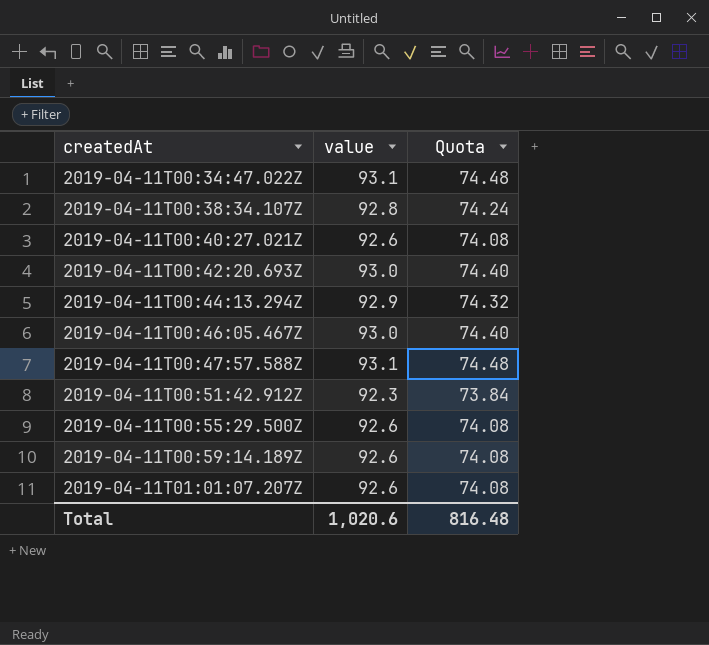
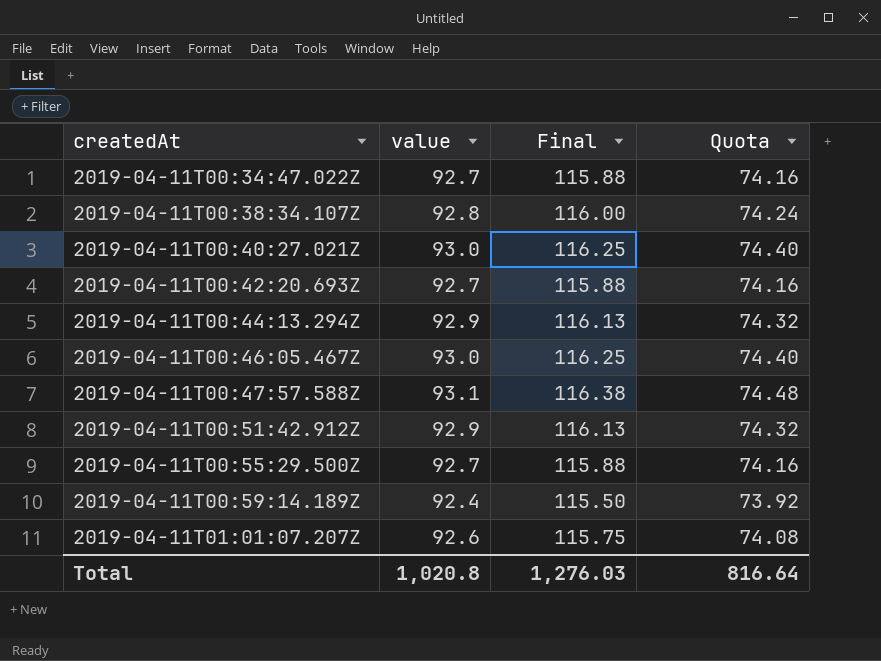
column Final | formula: none -> [value] * 1.25
2019-04-11T00:34:47.022Z | value: 93.1 -> 92.7
2019-04-11T00:34:47.022Z | Quota: 74.48 -> 74.16
2019-04-11T00:40:27.021Z | value: 92.6 -> 93.0
2019-04-11T00:40:27.021Z | Quota: 74.08 -> 74.40
2019-04-11T00:42:20.693Z | value: 93.0 -> 92.7
2019-04-11T00:42:20.693Z | Quota: 74.40 -> 74.16
2019-04-11T00:51:42.912Z | value: 92.3 -> 92.9
2019-04-11T00:51:42.912Z | Quota: 73.84 -> 74.32
2019-04-11T00:55:29.500Z | value: 92.6 -> 92.7
2019-04-11T00:55:29.500Z | Quota: 74.08 -> 74.16
2019-04-11T00:59:14.189Z | value: 92.6 -> 92.4
2019-04-11T00:59:14.189Z | Quota: 74.08 -> 73.92
Total | value: 1,020.6 -> 1,020.8
Total | Quota: 816.48 -> 816.64

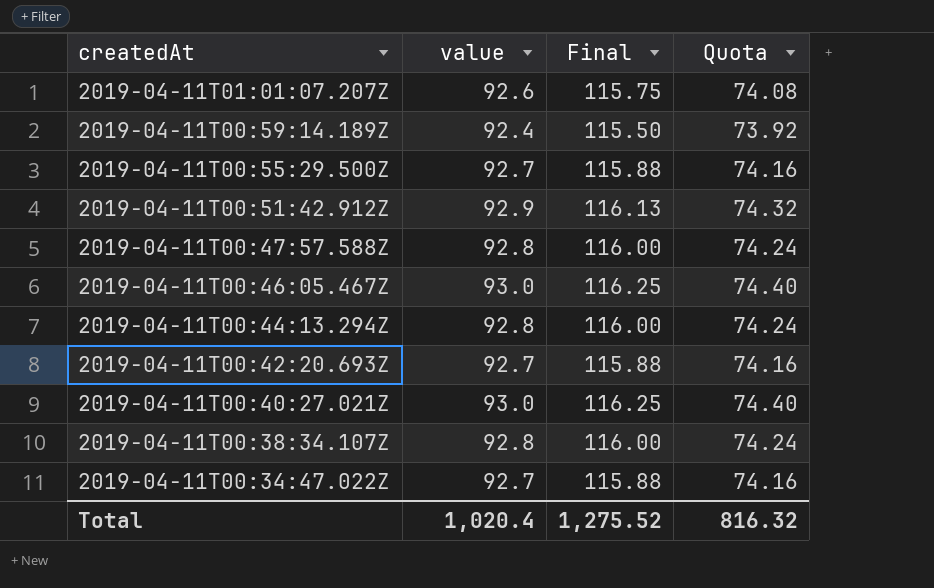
row order: createdAt ascending -> createdAt descending
2019-04-11T00:47:57.588Z | value: 93.1 -> 92.8
2019-04-11T00:47:57.588Z | Final: 116.38 -> 116.00
2019-04-11T00:47:57.588Z | Quota: 74.48 -> 74.24
2019-04-11T00:44:13.294Z | value: 92.9 -> 92.8
2019-04-11T00:44:13.294Z | Final: 116.13 -> 116.00
2019-04-11T00:44:13.294Z | Quota: 74.32 -> 74.24
Total | value: 1,020.8 -> 1,020.4
Total | Final: 1,276.03 -> 1,275.52
Total | Quota: 816.64 -> 816.32

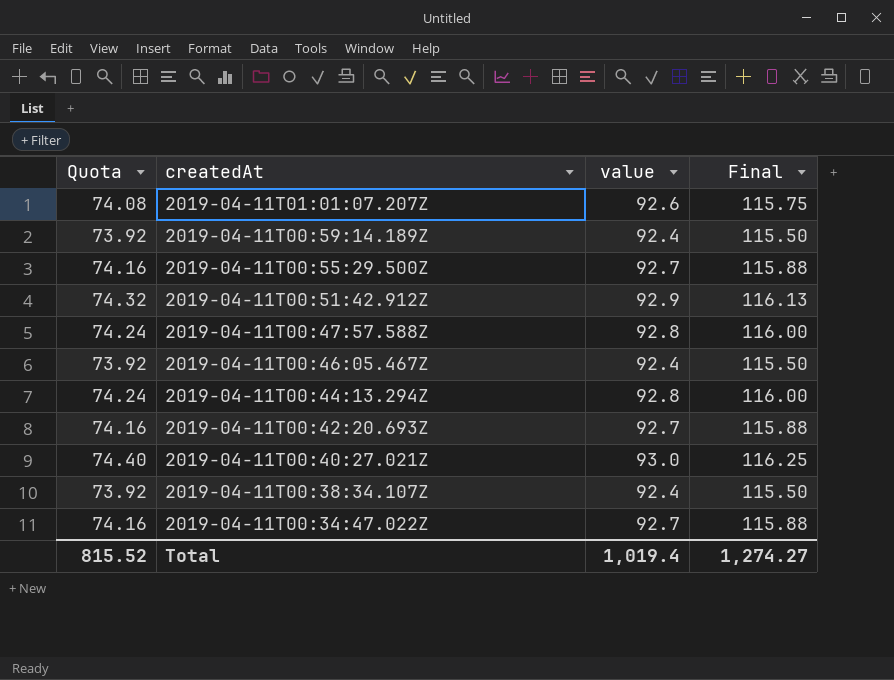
column Quota | position: 4 -> 1
2019-04-11T00:46:05.467Z | Quota: 74.40 -> 73.92
2019-04-11T00:46:05.467Z | value: 93.0 -> 92.4
2019-04-11T00:46:05.467Z | Final: 116.25 -> 115.50
2019-04-11T00:38:34.107Z | Quota: 74.24 -> 73.92
2019-04-11T00:38:34.107Z | value: 92.8 -> 92.4
2019-04-11T00:38:34.107Z | Final: 116.00 -> 115.50
Total | Quota: 816.32 -> 815.52
Total | value: 1,020.4 -> 1,019.4
Total | Final: 1,275.52 -> 1,274.27

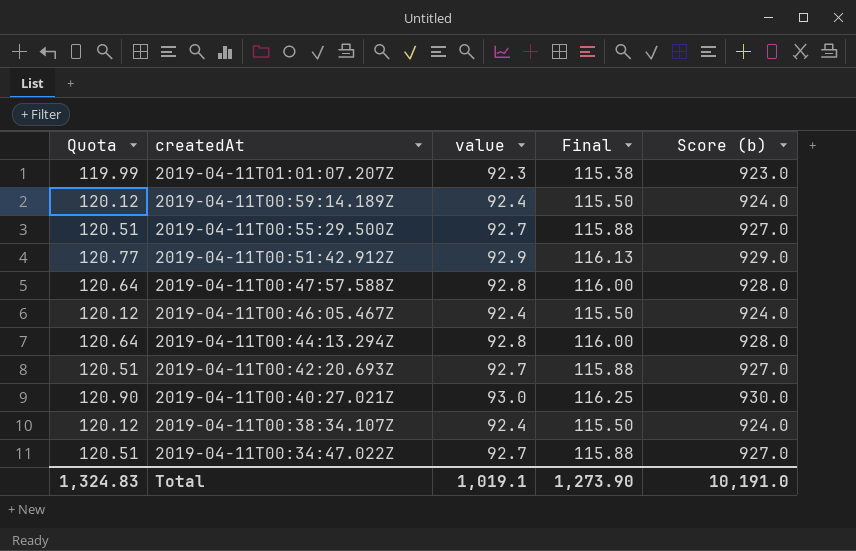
column Quota | formula: [value] * 0.8 -> [value] * 1.3
column Score (b) | formula: none -> [value] * 10
2019-04-11T01:01:07.207Z | value: 92.6 -> 92.3
2019-04-11T01:01:07.207Z | Final: 115.75 -> 115.38
Total | Quota: 815.52 -> 1,324.83
Total | value: 1,019.4 -> 1,019.1
Total | Final: 1,274.27 -> 1,273.90

